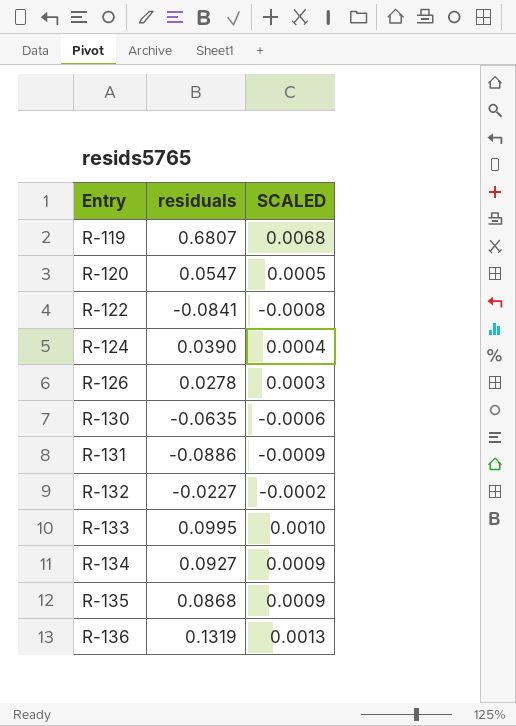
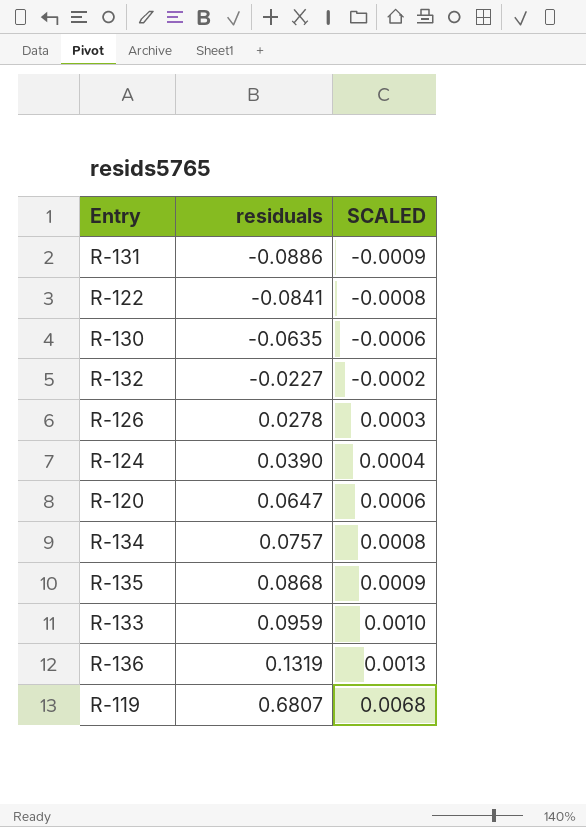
row order: Entry ascending -> residuals ascending
R-120 | residuals: 0.0547 -> 0.0647
R-120 | SCALED: 0.0005 -> 0.0006
R-134 | residuals: 0.0927 -> 0.0757
R-134 | SCALED: 0.0009 -> 0.0008
R-133 | residuals: 0.0995 -> 0.0959

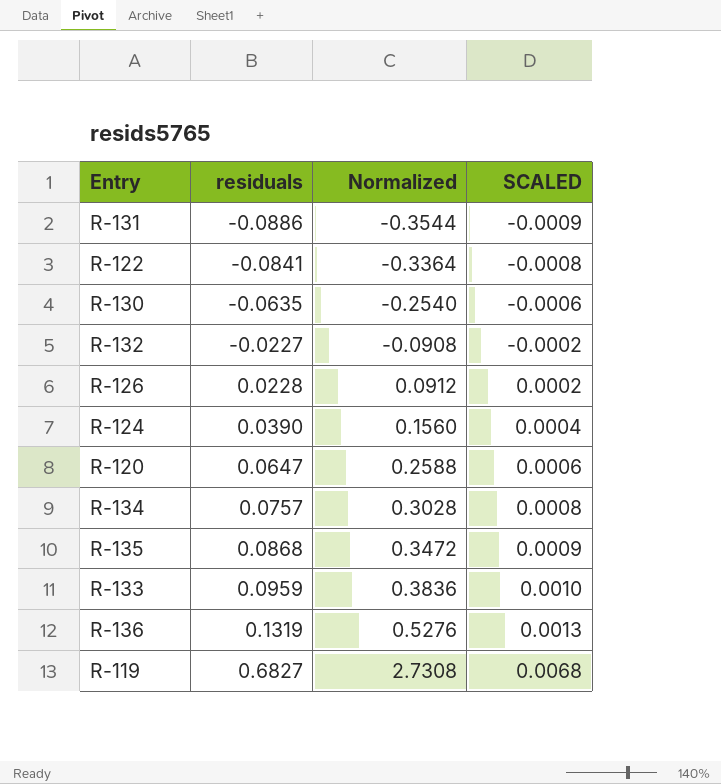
column Normalized | formula: none -> [residuals] * 4
R-126 | residuals: 0.0278 -> 0.0228
R-126 | SCALED: 0.0003 -> 0.0002
R-119 | residuals: 0.6807 -> 0.6827

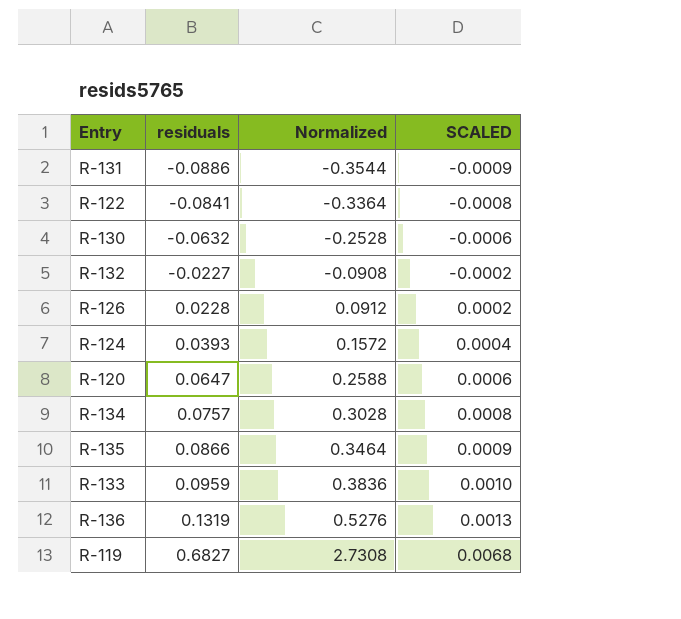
R-130 | residuals: -0.0635 -> -0.0632
R-130 | Normalized: -0.2540 -> -0.2528
R-124 | residuals: 0.0390 -> 0.0393
R-124 | Normalized: 0.1560 -> 0.1572
R-135 | residuals: 0.0868 -> 0.0866
R-135 | Normalized: 0.3472 -> 0.3464

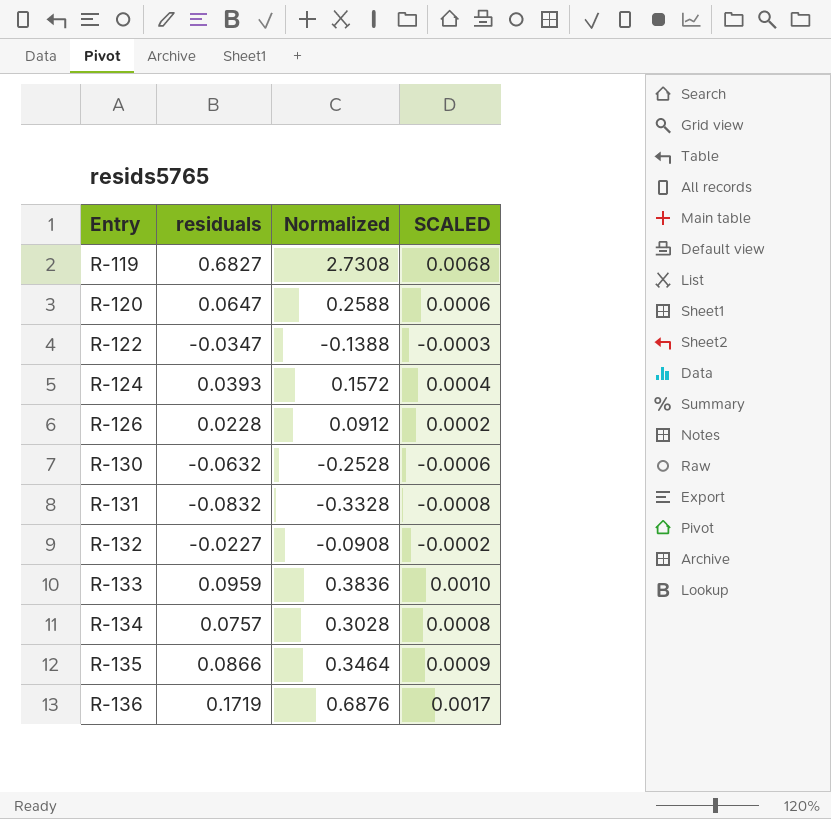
row order: residuals ascending -> Entry ascending
R-122 | residuals: -0.0841 -> -0.0347
R-122 | Normalized: -0.3364 -> -0.1388
R-122 | SCALED: -0.0008 -> -0.0003
R-131 | residuals: -0.0886 -> -0.0832
R-131 | Normalized: -0.3544 -> -0.3328
R-131 | SCALED: -0.0009 -> -0.0008
R-136 | residuals: 0.1319 -> 0.1719
R-136 | Normalized: 0.5276 -> 0.6876
R-136 | SCALED: 0.0013 -> 0.0017

